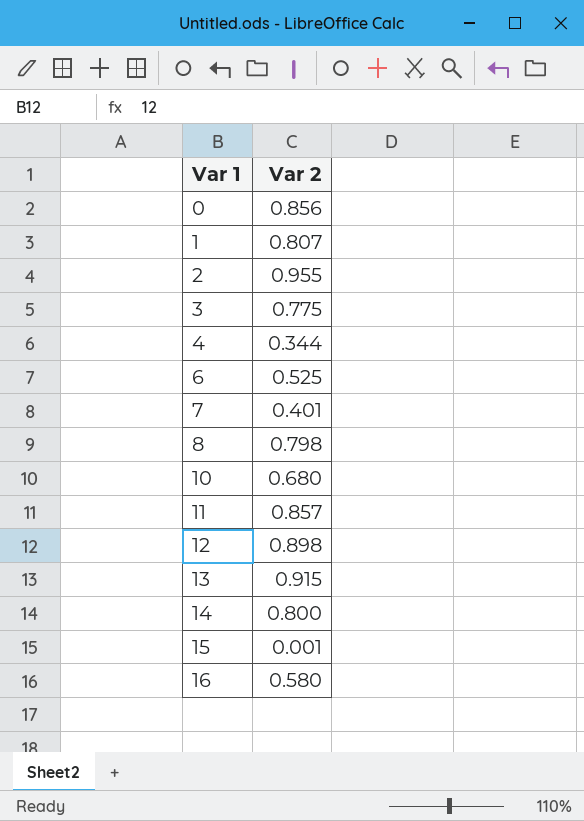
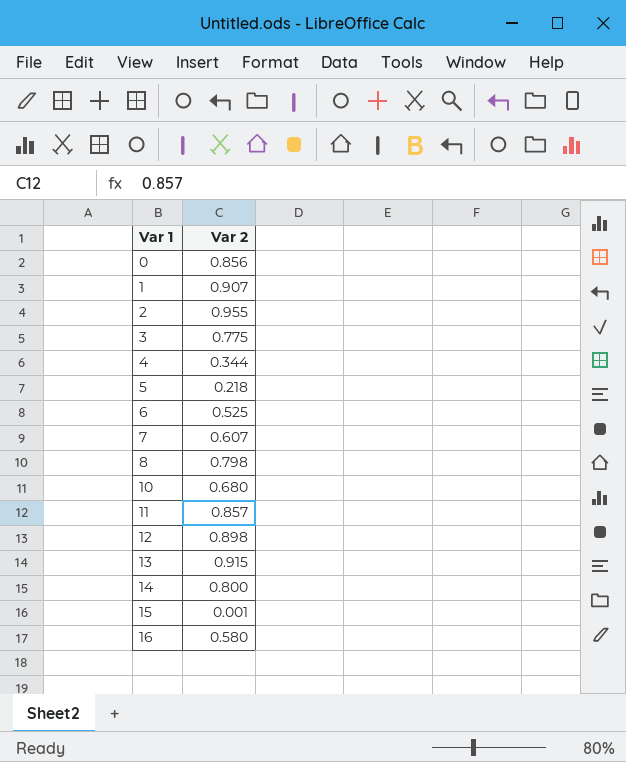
1 | Var 2: 0.807 -> 0.907
row 5: none -> 0.218
7 | Var 2: 0.401 -> 0.607

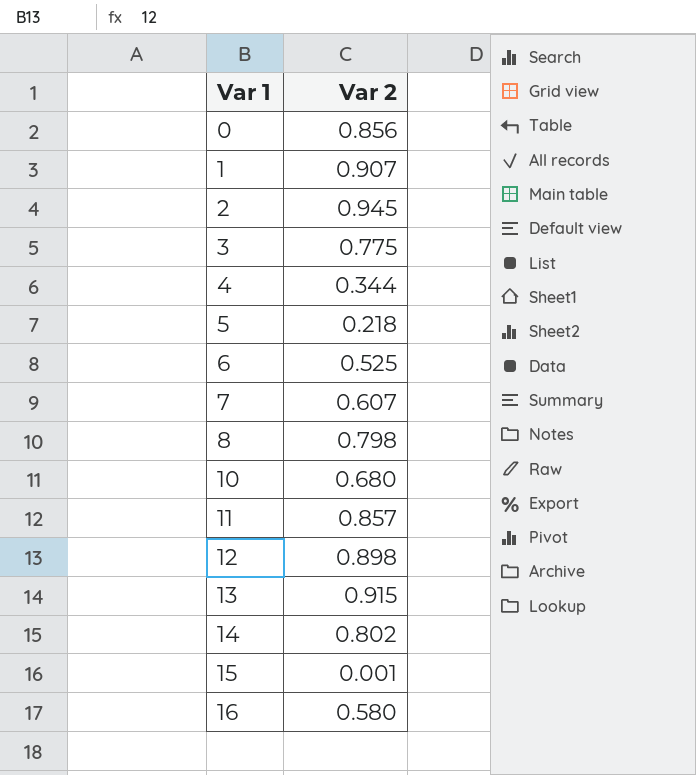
2 | Var 2: 0.955 -> 0.945
14 | Var 2: 0.800 -> 0.802

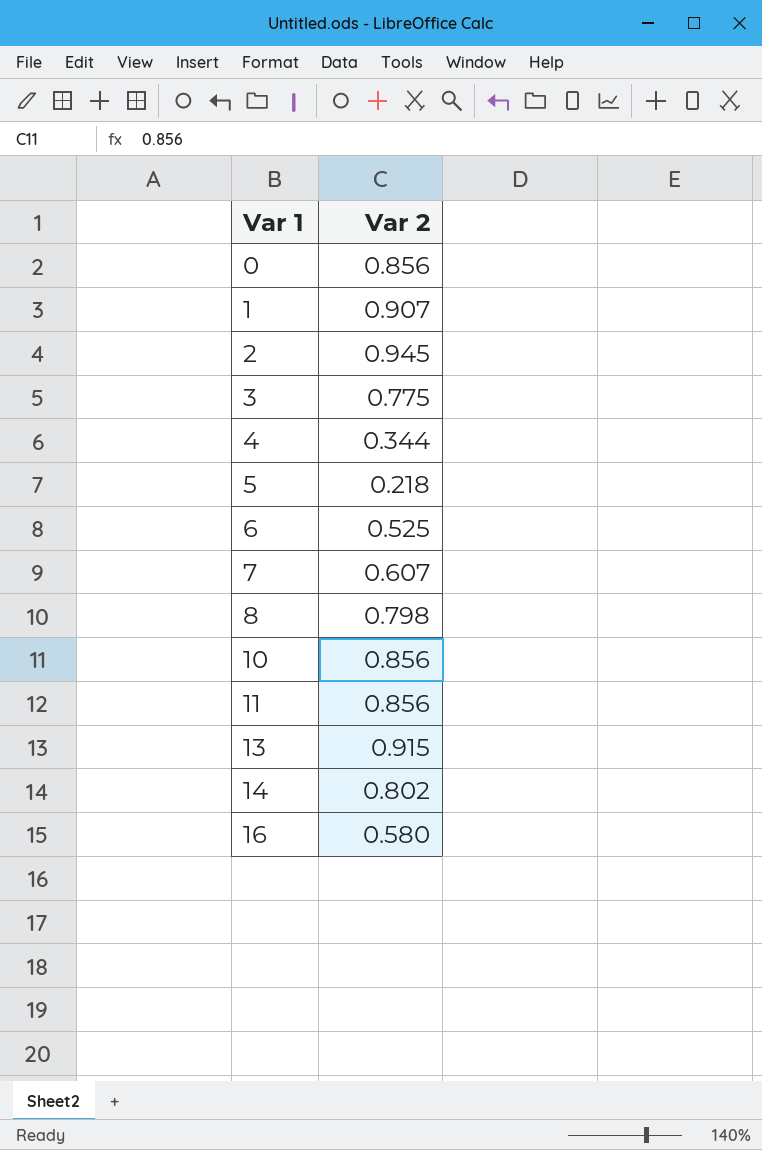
row 12: 0.898 -> none
row 15: 0.001 -> none
10 | Var 2: 0.680 -> 0.856
11 | Var 2: 0.857 -> 0.856

